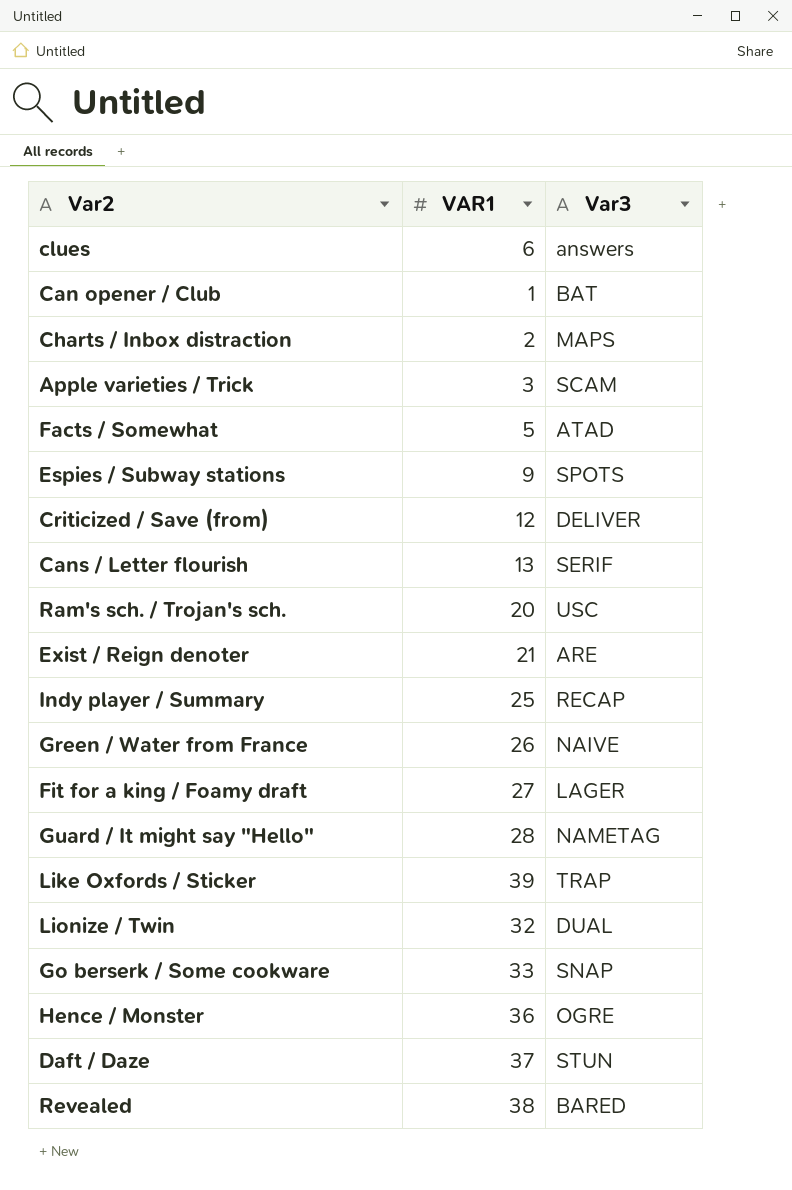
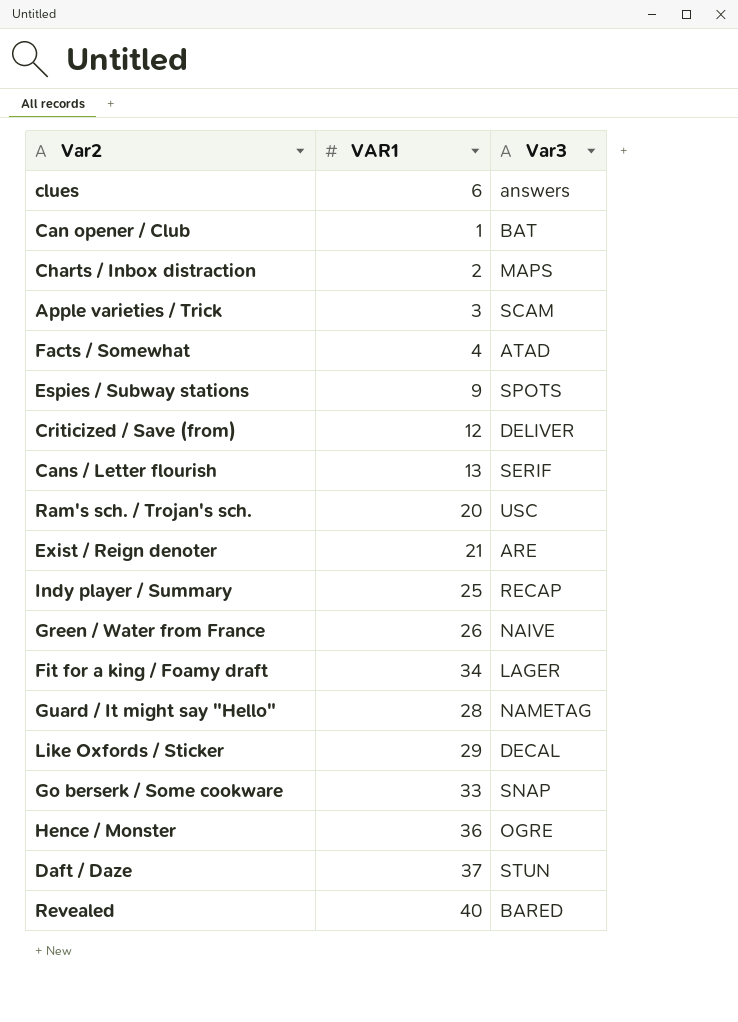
row Lionize / Twin: 32 | DUAL -> none
Facts / Somewhat | VAR1: 5 -> 4
Fit for a king / Foamy draft | VAR1: 27 -> 34
Like Oxfords / Sticker | VAR1: 39 -> 29
Like Oxfords / Sticker | Var3: TRAP -> DECAL
Revealed | VAR1: 38 -> 40

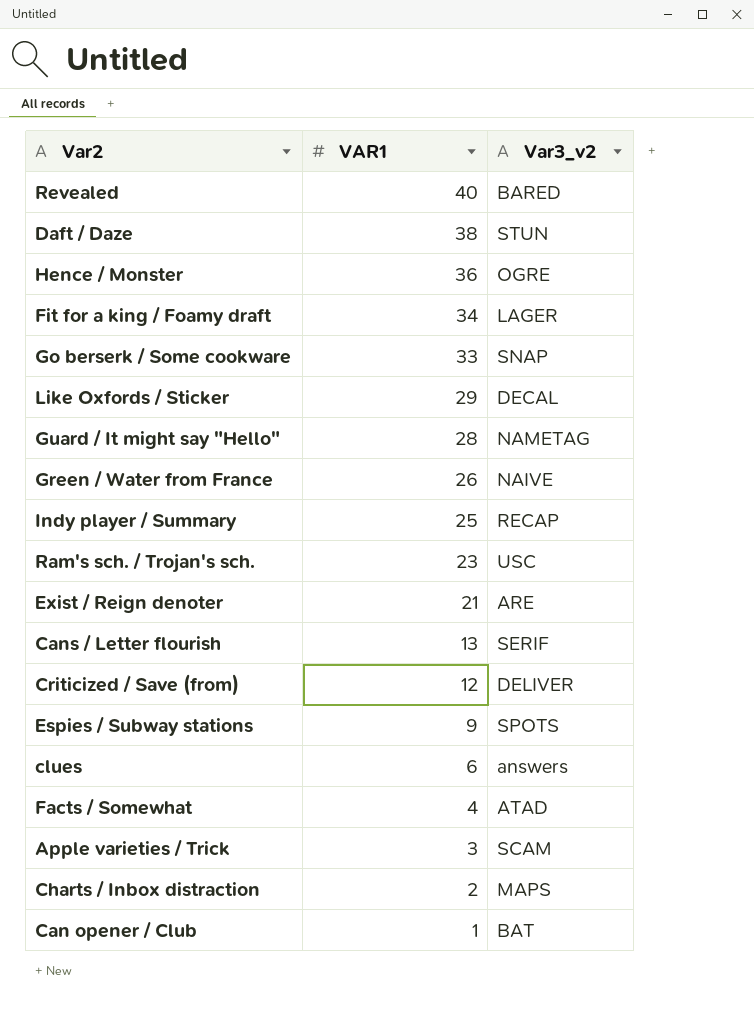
row order: none -> VAR1 descending
column name: Var3 -> Var3_v2
Daft / Daze | VAR1: 37 -> 38
Ram's sch. / Trojan's sch. | VAR1: 20 -> 23

